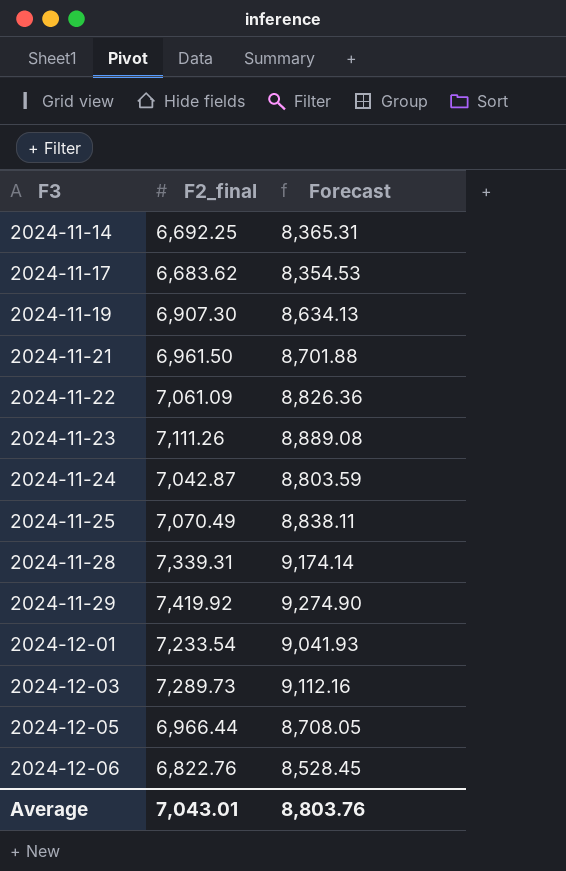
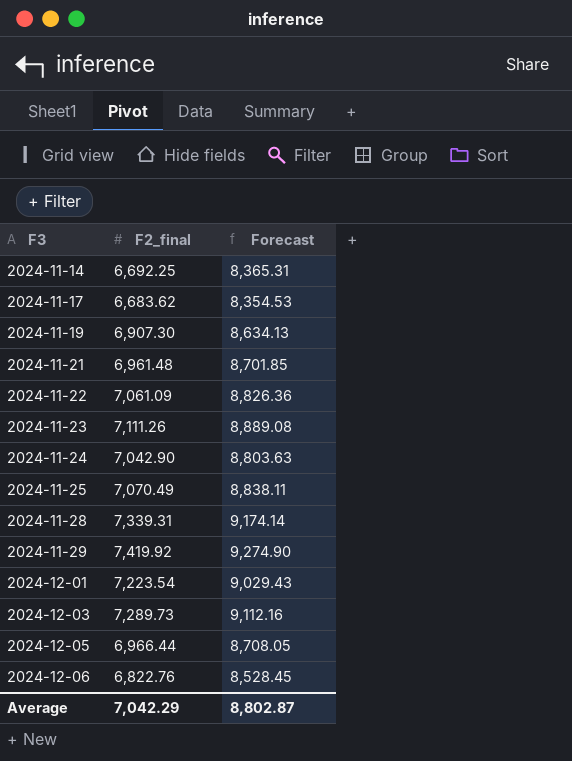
2024-11-21 | F2_final: 6,961.50 -> 6,961.48
2024-11-21 | Forecast: 8,701.88 -> 8,701.85
2024-11-24 | F2_final: 7,042.87 -> 7,042.90
2024-11-24 | Forecast: 8,803.59 -> 8,803.63
2024-12-01 | F2_final: 7,233.54 -> 7,223.54
2024-12-01 | Forecast: 9,041.93 -> 9,029.43
Average | F2_final: 7,043.01 -> 7,042.29
Average | Forecast: 8,803.76 -> 8,802.87

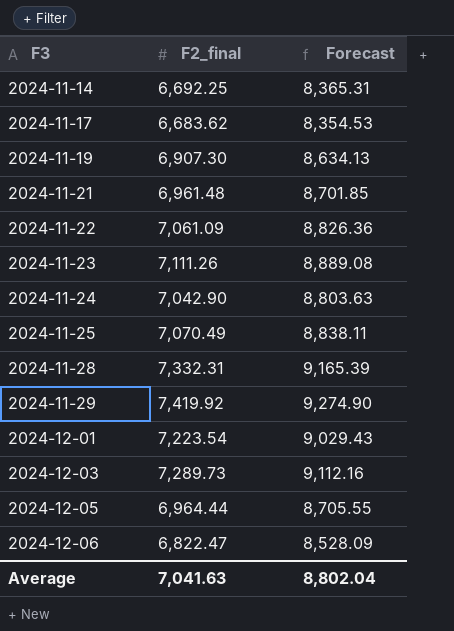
2024-11-28 | F2_final: 7,339.31 -> 7,332.31
2024-11-28 | Forecast: 9,174.14 -> 9,165.39
2024-12-05 | F2_final: 6,966.44 -> 6,964.44
2024-12-05 | Forecast: 8,708.05 -> 8,705.55
2024-12-06 | F2_final: 6,822.76 -> 6,822.47
2024-12-06 | Forecast: 8,528.45 -> 8,528.09
Average | F2_final: 7,042.29 -> 7,041.63
Average | Forecast: 8,802.87 -> 8,802.04

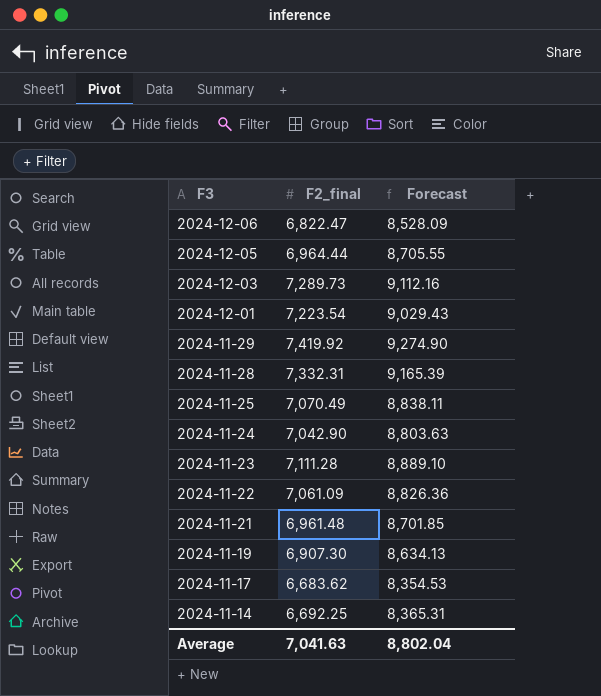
row order: F3 ascending -> F3 descending
2024-11-23 | F2_final: 7,111.26 -> 7,111.28
2024-11-23 | Forecast: 8,889.08 -> 8,889.10

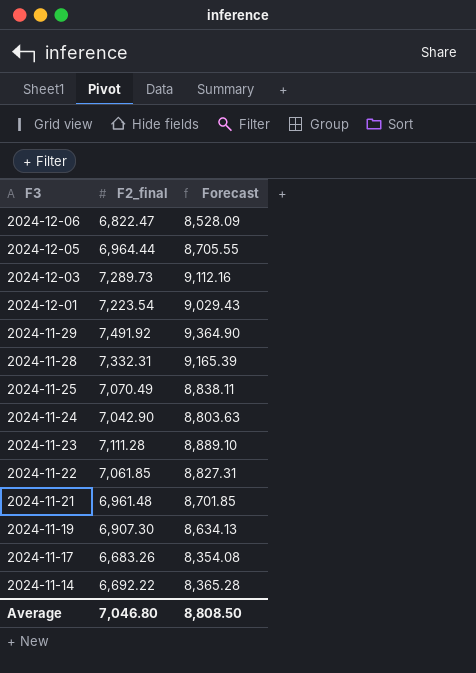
2024-11-29 | F2_final: 7,419.92 -> 7,491.92
2024-11-29 | Forecast: 9,274.90 -> 9,364.90
2024-11-22 | F2_final: 7,061.09 -> 7,061.85
2024-11-22 | Forecast: 8,826.36 -> 8,827.31
2024-11-17 | F2_final: 6,683.62 -> 6,683.26
2024-11-17 | Forecast: 8,354.53 -> 8,354.08
2024-11-14 | F2_final: 6,692.25 -> 6,692.22
2024-11-14 | Forecast: 8,365.31 -> 8,365.28
Average | F2_final: 7,041.63 -> 7,046.80
Average | Forecast: 8,802.04 -> 8,808.50

